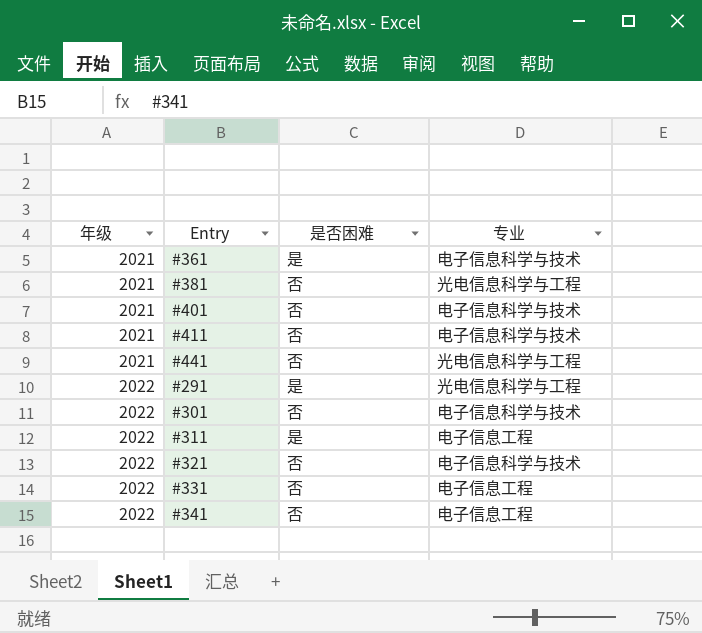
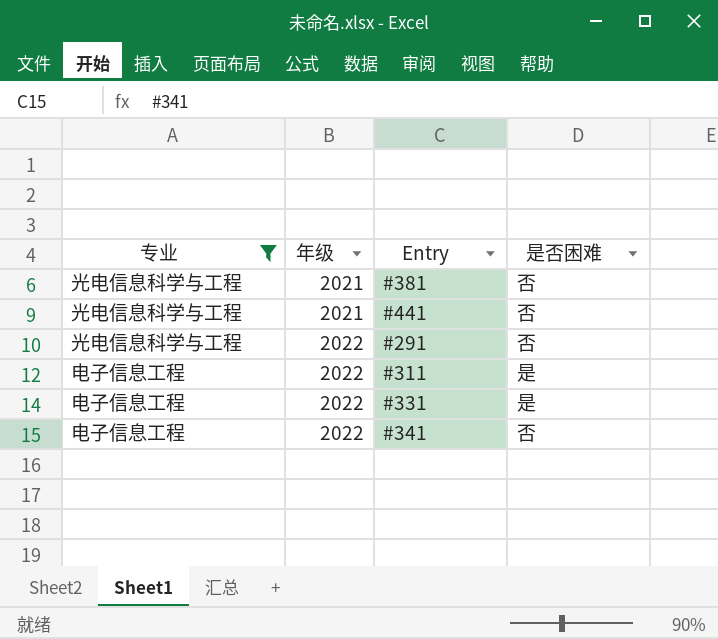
filter: none -> 专业 != 电子信息科学与技术
column 专业 | position: 4 -> 1
#291 | 是否困难: 是 -> 否
#331 | 是否困难: 否 -> 是

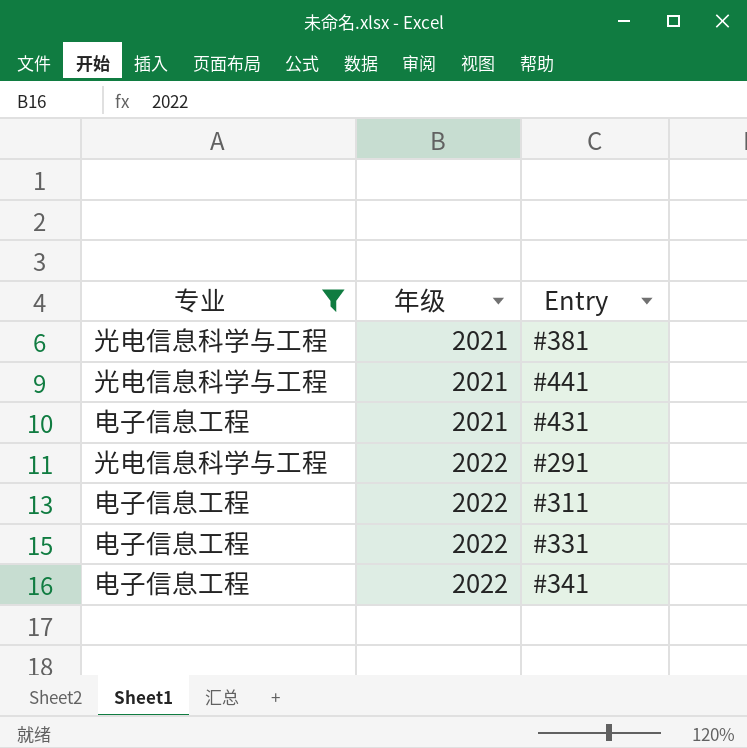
column 是否困难 | position: 4 -> none
row #431: none -> 电子信息工程 | 2021

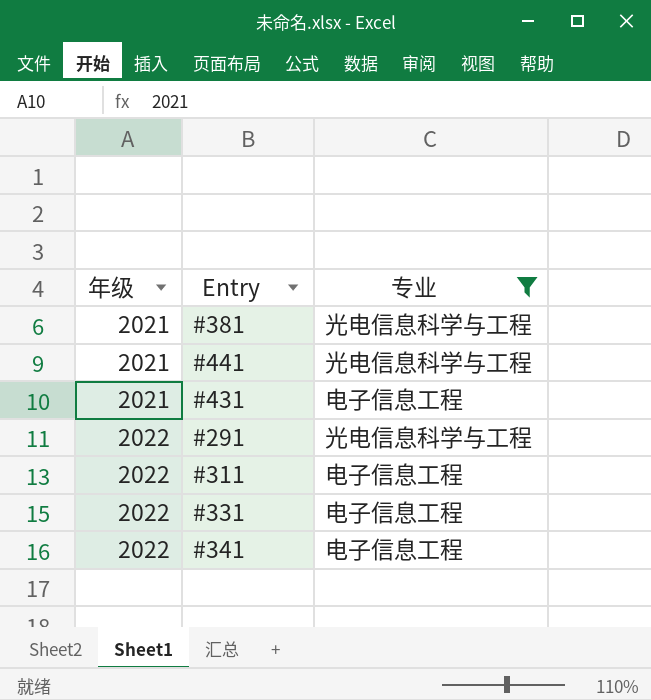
column 专业 | position: 1 -> 3

